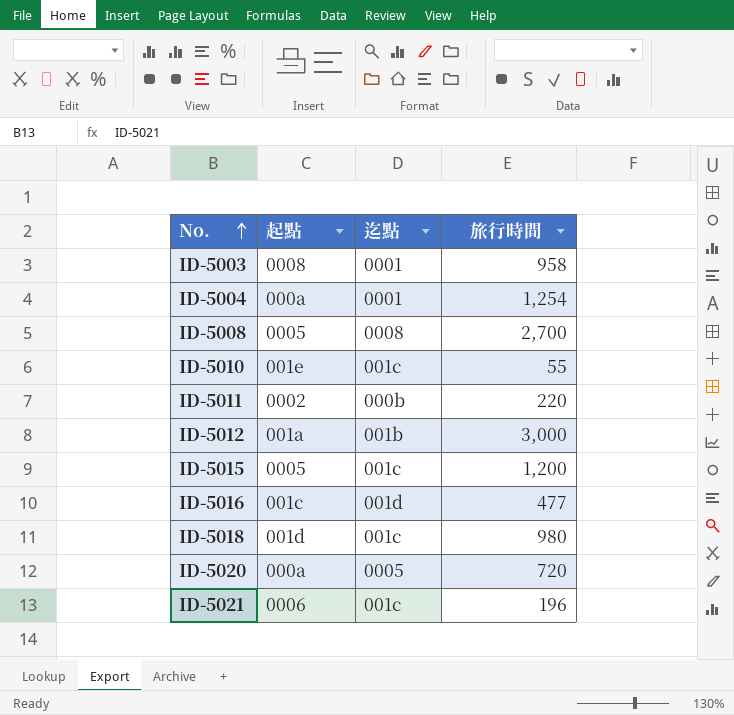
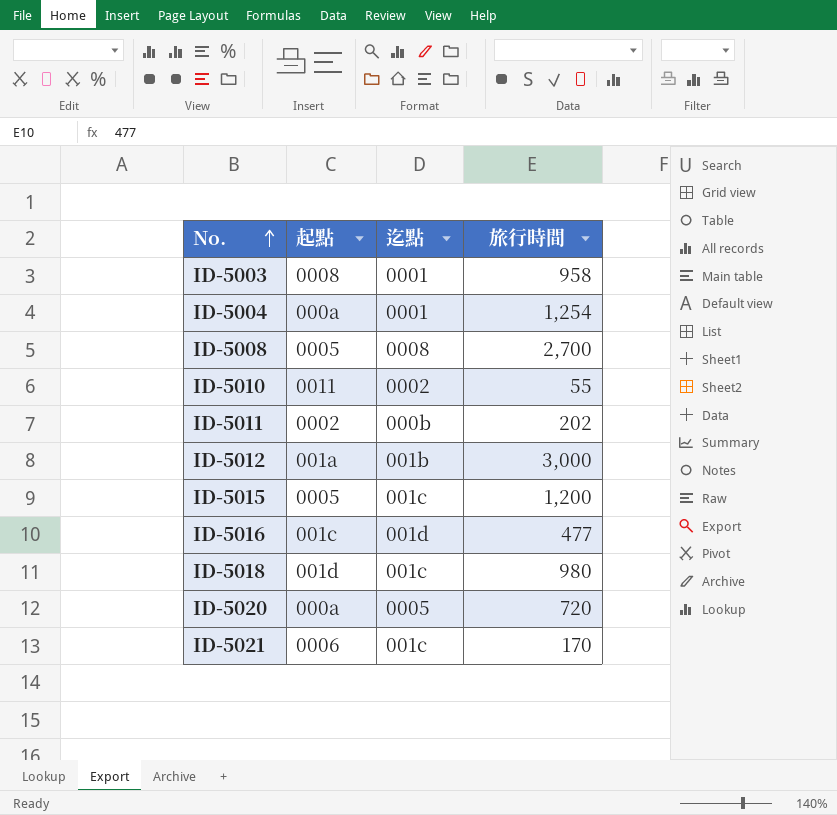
ID-5010 | 起點: 001e -> 0011
ID-5010 | 迄點: 001c -> 0002
ID-5011 | 旅行時間: 220 -> 202
ID-5021 | 旅行時間: 196 -> 170

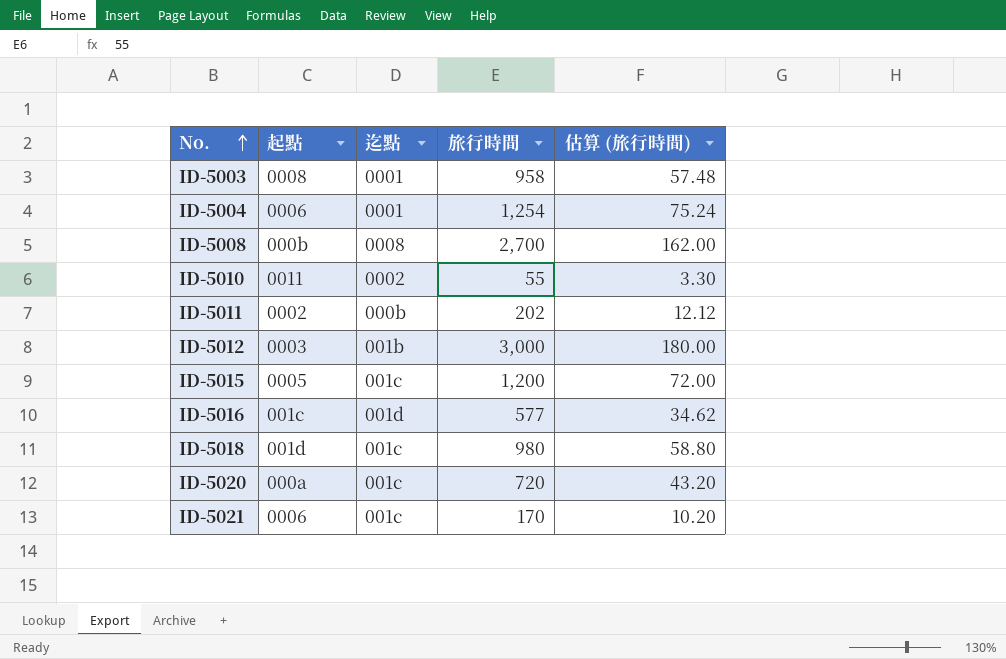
column 估算 (旅行時間) | formula: none -> [旅行時間] * 0.06
ID-5004 | 起點: 000a -> 0006
ID-5008 | 起點: 0005 -> 000b
ID-5012 | 起點: 001a -> 0003
ID-5016 | 旅行時間: 477 -> 577
ID-5020 | 迄點: 0005 -> 001c

